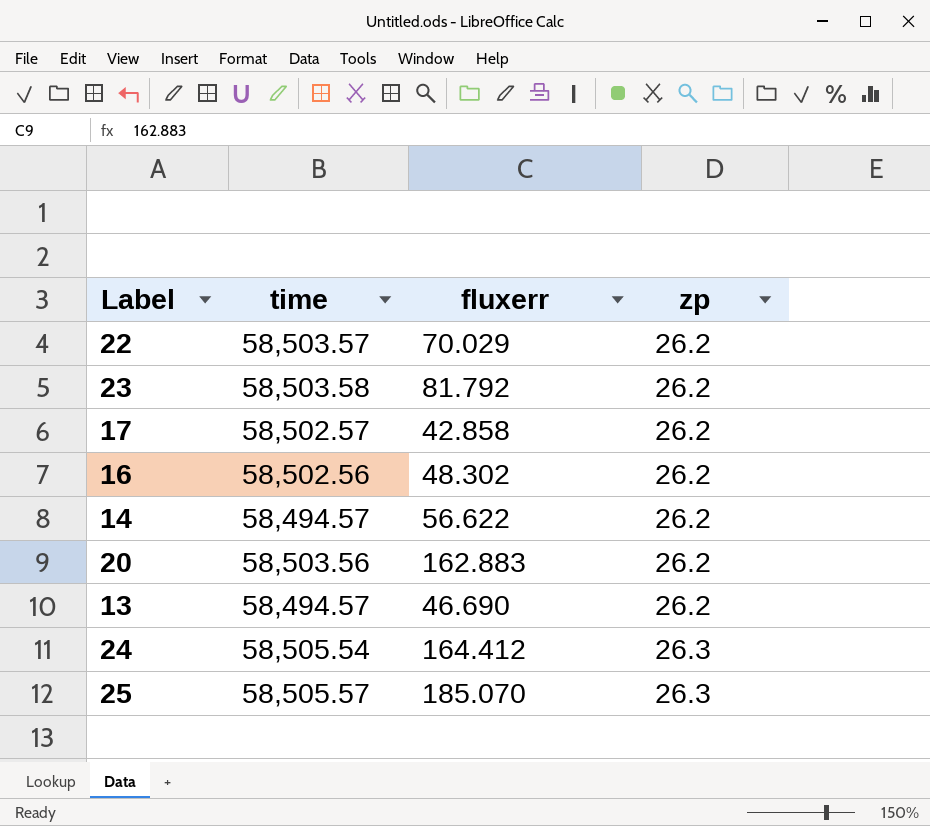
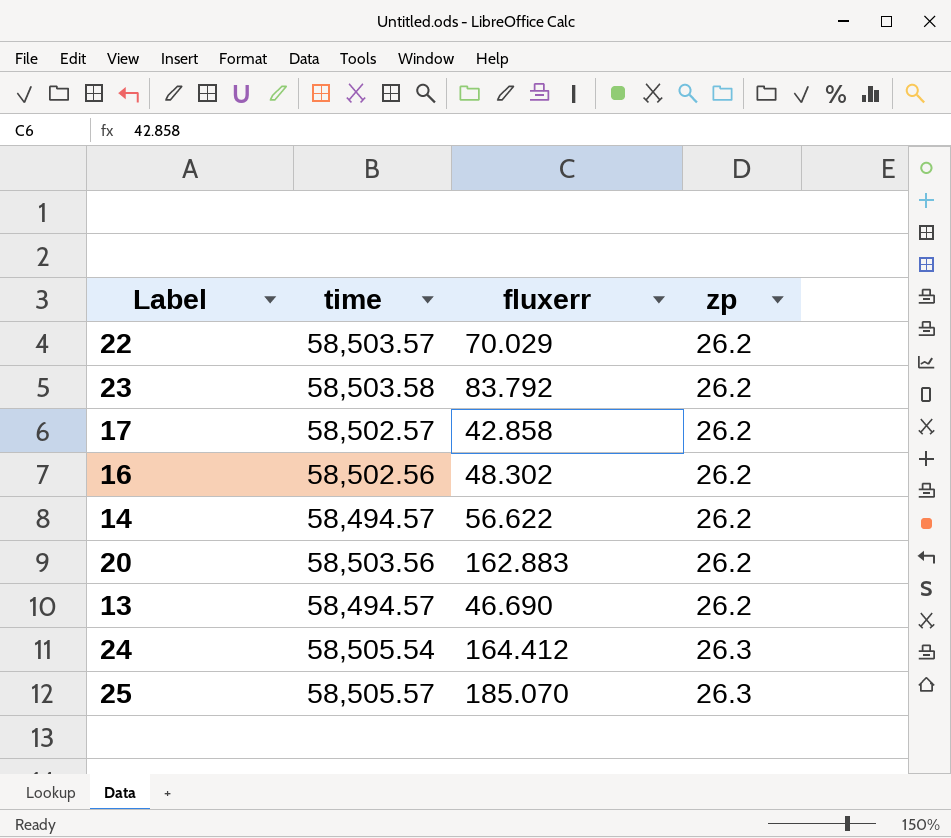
23 | fluxerr: 81.792 -> 83.792

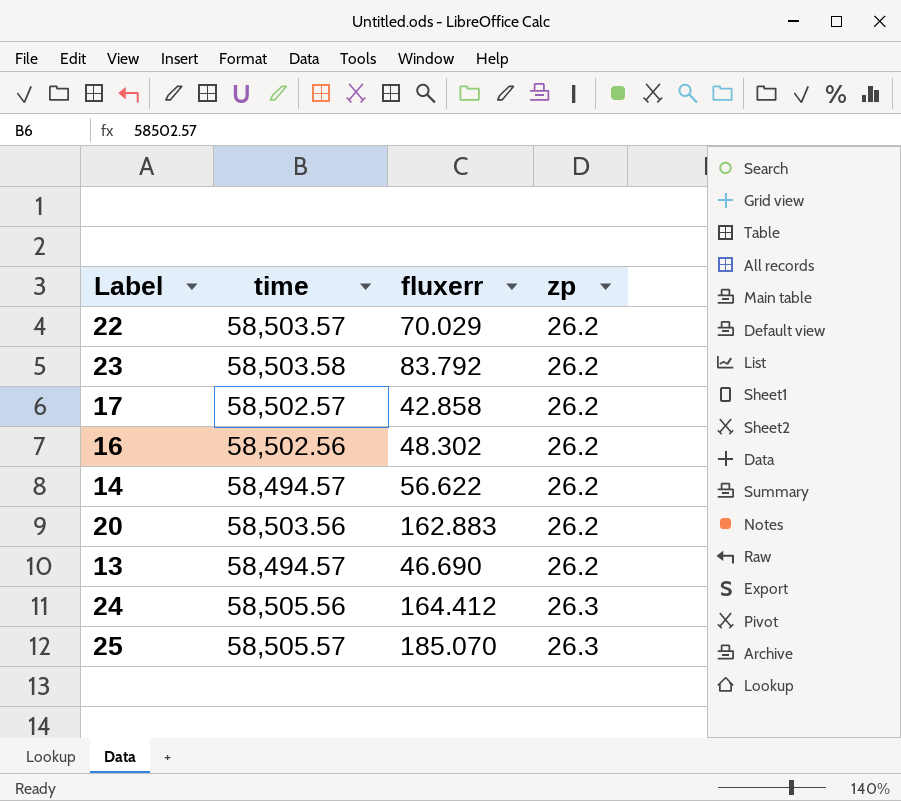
24 | time: 58,505.54 -> 58,505.56

